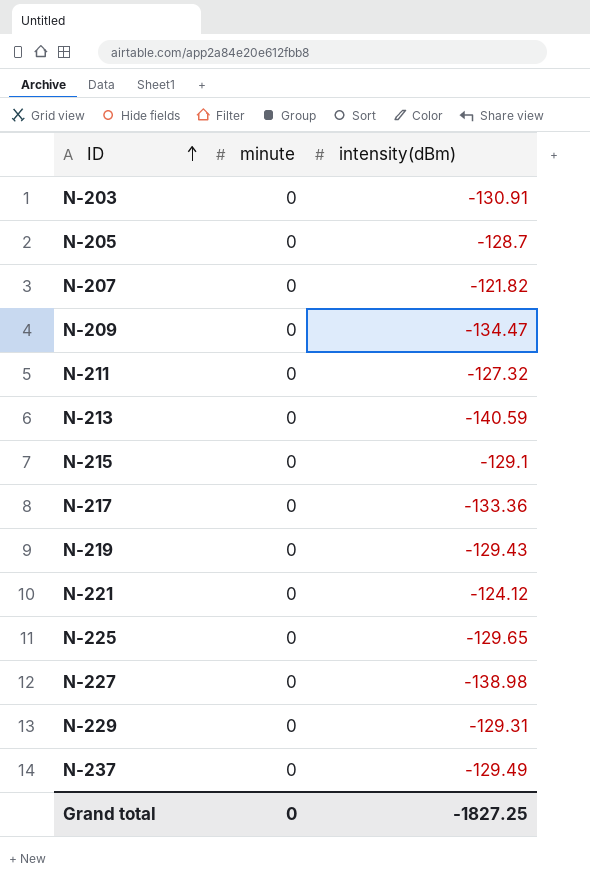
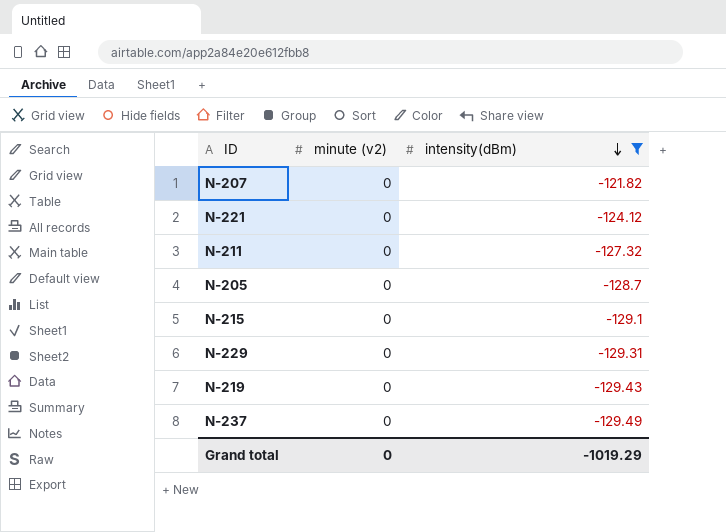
filter: none -> intensity(dBm) >= -129.49
row order: ID ascending -> intensity(dBm) descending
column name: minute -> minute (v2)
Grand total | intensity(dBm): -1827.25 -> -1019.29

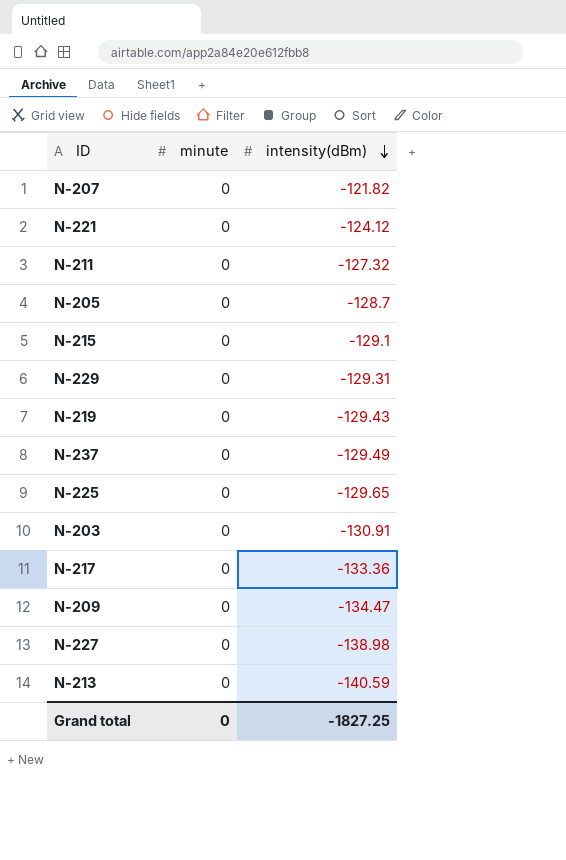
filter: intensity(dBm) >= -129.49 -> none
column name: minute (v2) -> minute
Grand total | intensity(dBm): -1019.29 -> -1827.25

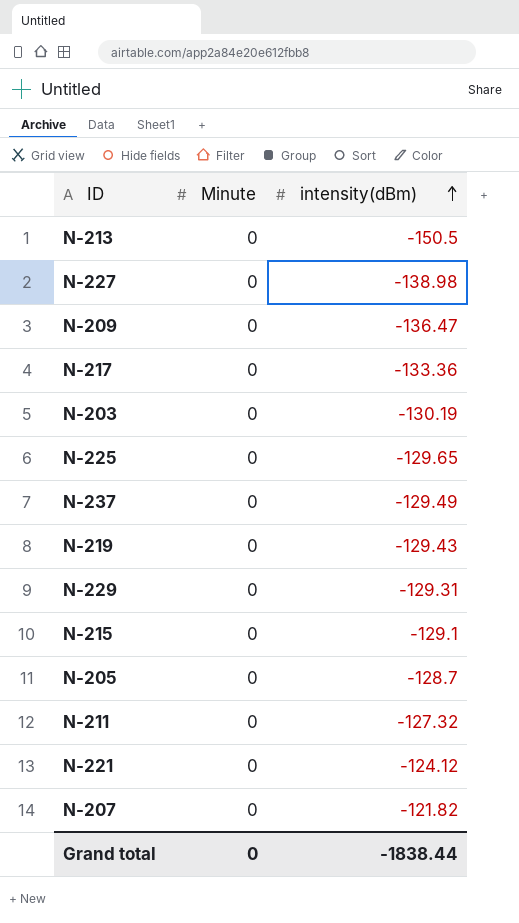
row order: intensity(dBm) descending -> intensity(dBm) ascending
column name: minute -> Minute
N-213 | intensity(dBm): -140.59 -> -150.5
N-209 | intensity(dBm): -134.47 -> -136.47
N-203 | intensity(dBm): -130.91 -> -130.19
Grand total | intensity(dBm): -1827.25 -> -1838.44

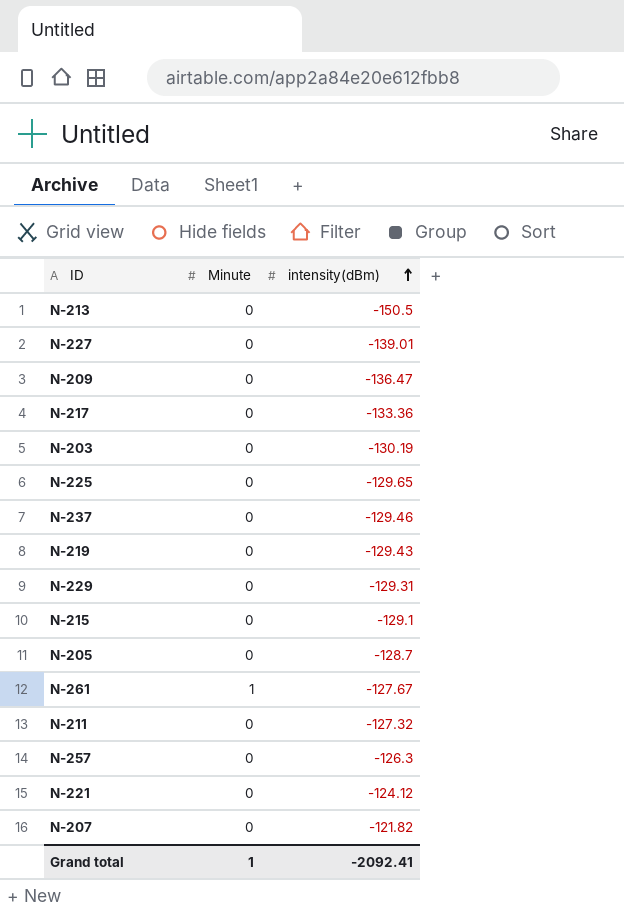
N-227 | intensity(dBm): -138.98 -> -139.01
N-237 | intensity(dBm): -129.49 -> -129.46
row N-261: none -> 1 | -127.67
row N-257: none -> 0 | -126.3
Grand total | Minute: 0 -> 1
Grand total | intensity(dBm): -1838.44 -> -2092.41

